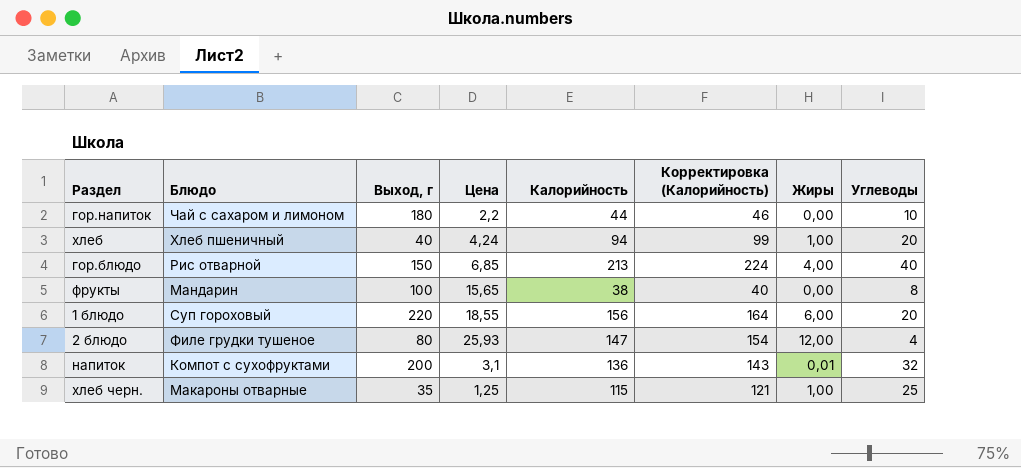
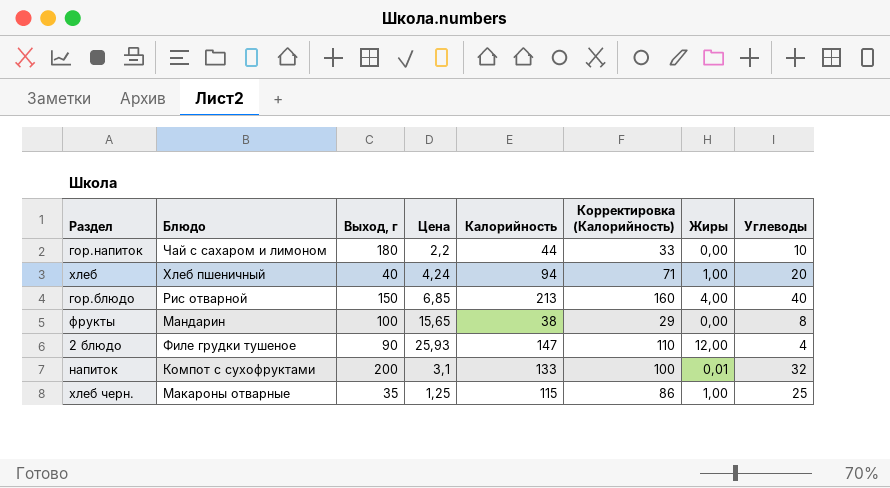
column Корректировка (Калорийность) | formula: [Калорийность] * 1,05 -> [Калорийность] * 0,75
row 1 блюдо: Суп гороховый | 220 | 18,55 | 156 | 164 | 6,00 | 20 -> none
2 блюдо | Выход, г: 80 -> 90
напиток | Калорийность: 136 -> 133

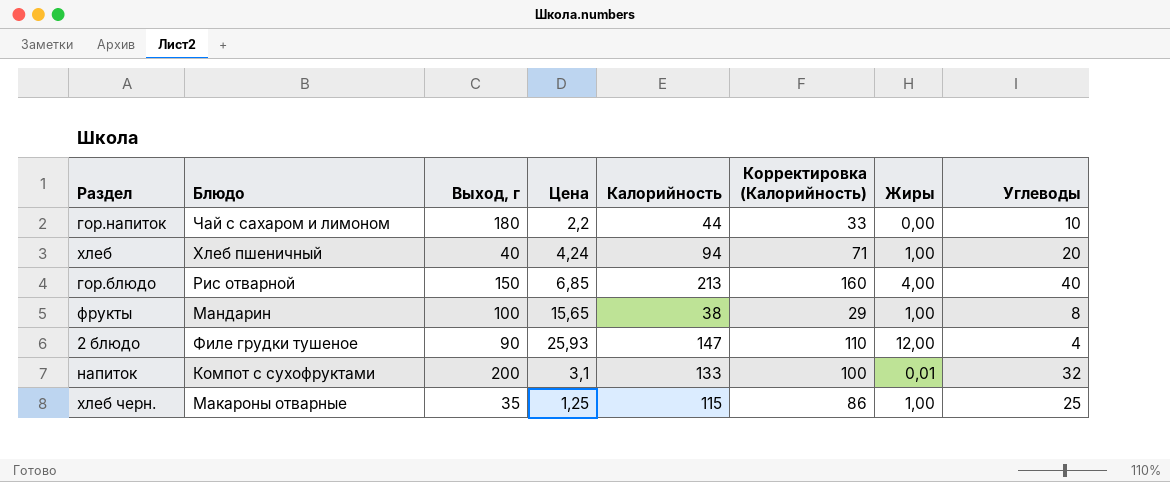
фрукты | Жиры: 0,00 -> 1,00

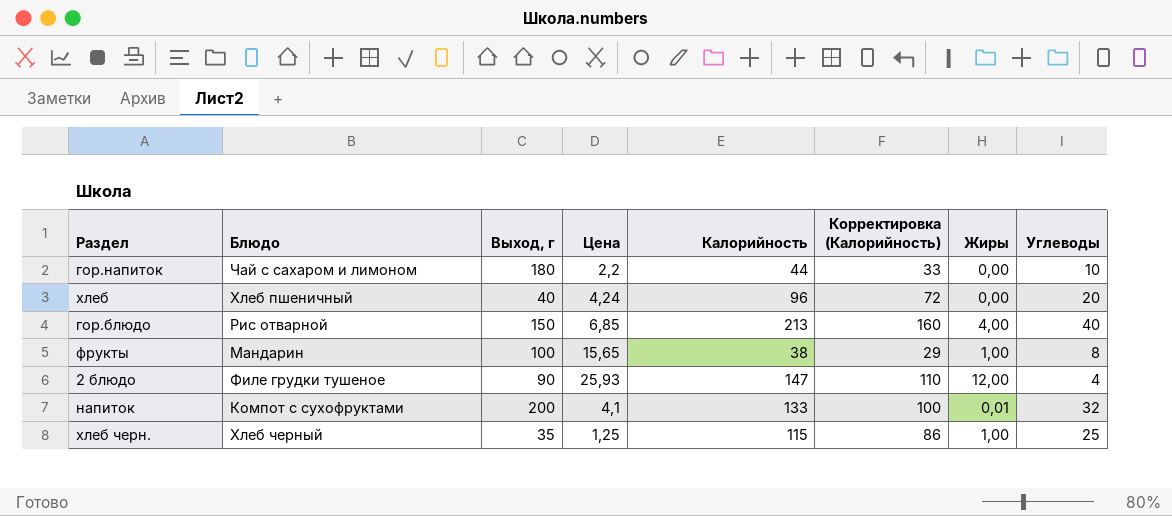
хлеб | Калорийность: 94 -> 96
хлеб | Корректировка (Калорийность): 71 -> 72
хлеб | Жиры: 1,00 -> 0,00
напиток | Цена: 3,1 -> 4,1
хлеб черн. | Блюдо: Макароны отварные -> Хлеб черный

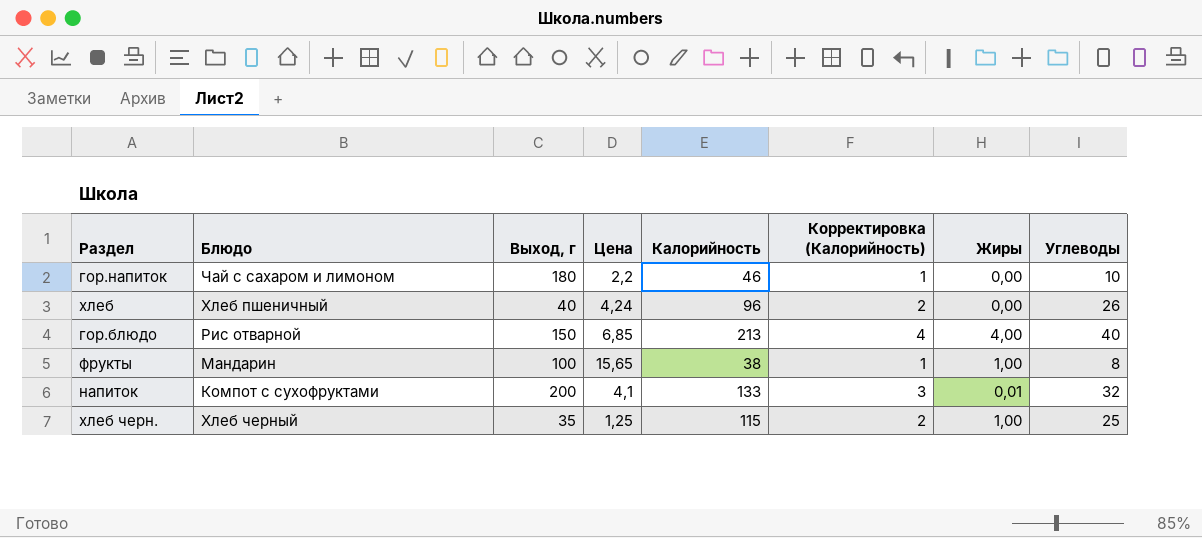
column Корректировка (Калорийность) | formula: [Калорийность] * 0,75 -> [Калорийность] * 0,02
row 2 блюдо: Филе грудки тушеное | 90 | 25,93 | 147 | 110 | 12,00 | 4 -> none
гор.напиток | Калорийность: 44 -> 46
хлеб | Углеводы: 20 -> 26

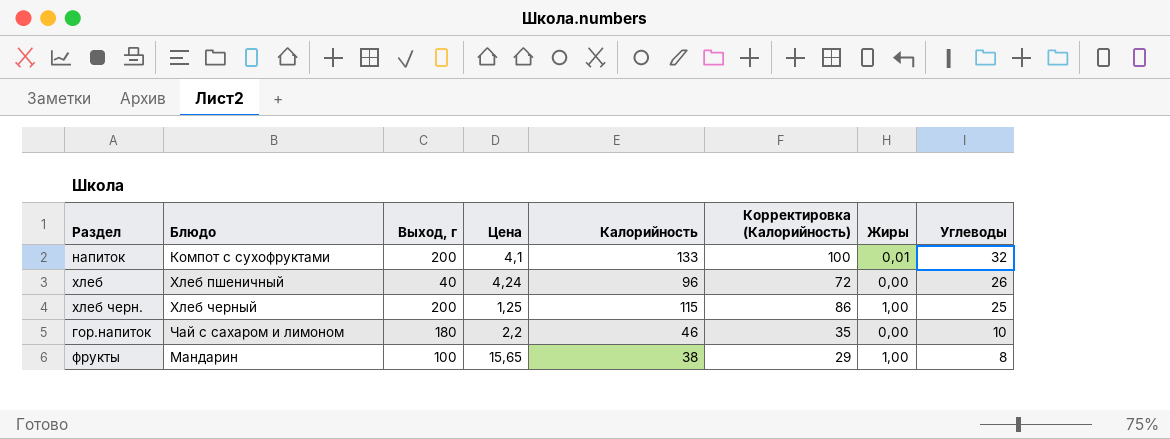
row order: none -> Углеводы descending
column Корректировка (Калорийность) | formula: [Калорийность] * 0,02 -> [Калорийность] * 0,75
row гор.блюдо: Рис отварной | 150 | 6,85 | 213 | 4 | 4,00 | 40 -> none
хлеб черн. | Выход, г: 35 -> 200

